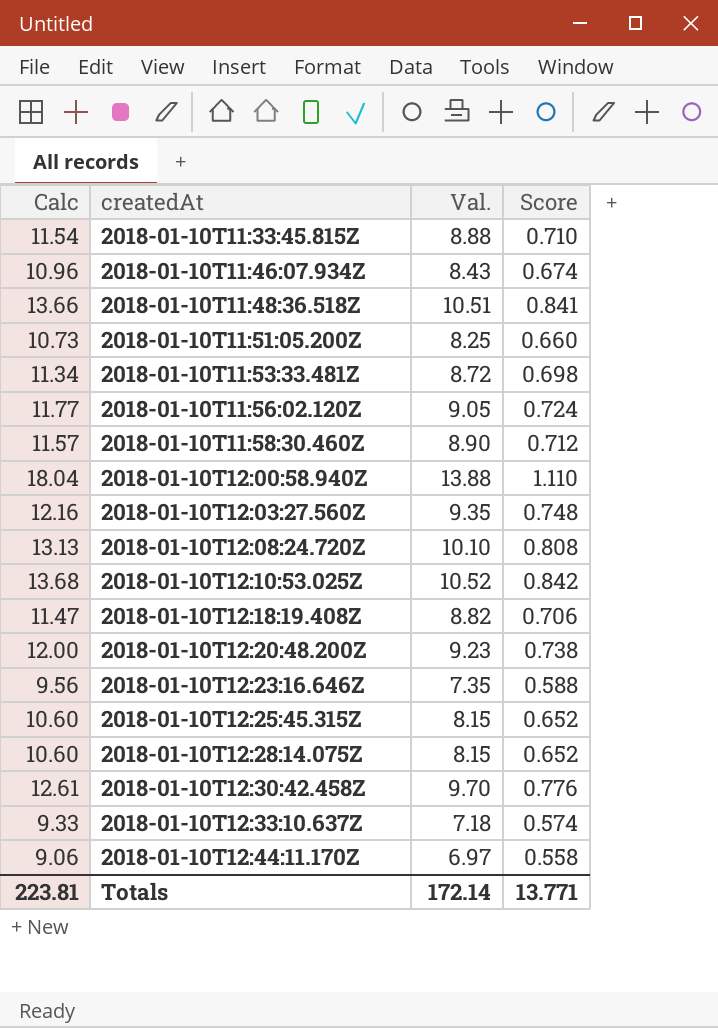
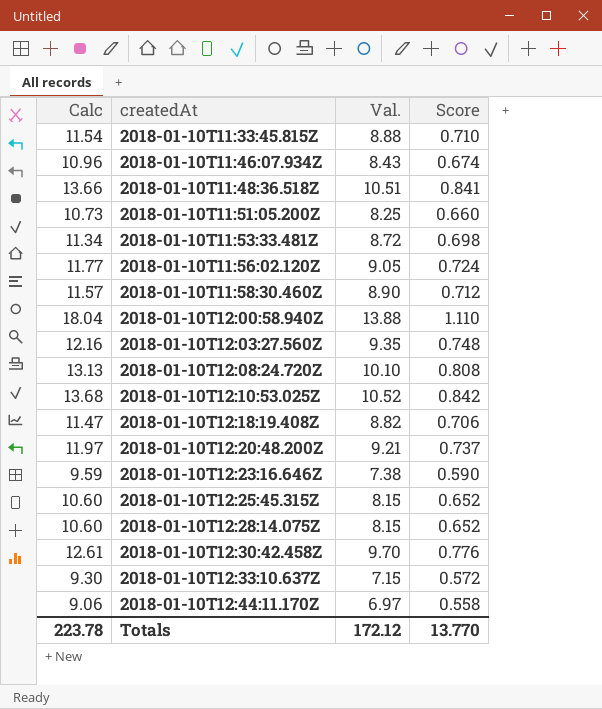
2018-01-10T12:20:48.200Z | Calc: 12.00 -> 11.97
2018-01-10T12:20:48.200Z | Val.: 9.23 -> 9.21
2018-01-10T12:20:48.200Z | Score: 0.738 -> 0.737
2018-01-10T12:23:16.646Z | Calc: 9.56 -> 9.59
2018-01-10T12:23:16.646Z | Val.: 7.35 -> 7.38
2018-01-10T12:23:16.646Z | Score: 0.588 -> 0.590
2018-01-10T12:33:10.637Z | Calc: 9.33 -> 9.30
2018-01-10T12:33:10.637Z | Val.: 7.18 -> 7.15
2018-01-10T12:33:10.637Z | Score: 0.574 -> 0.572
Totals | Calc: 223.81 -> 223.78
Totals | Val.: 172.14 -> 172.12
Totals | Score: 13.771 -> 13.770

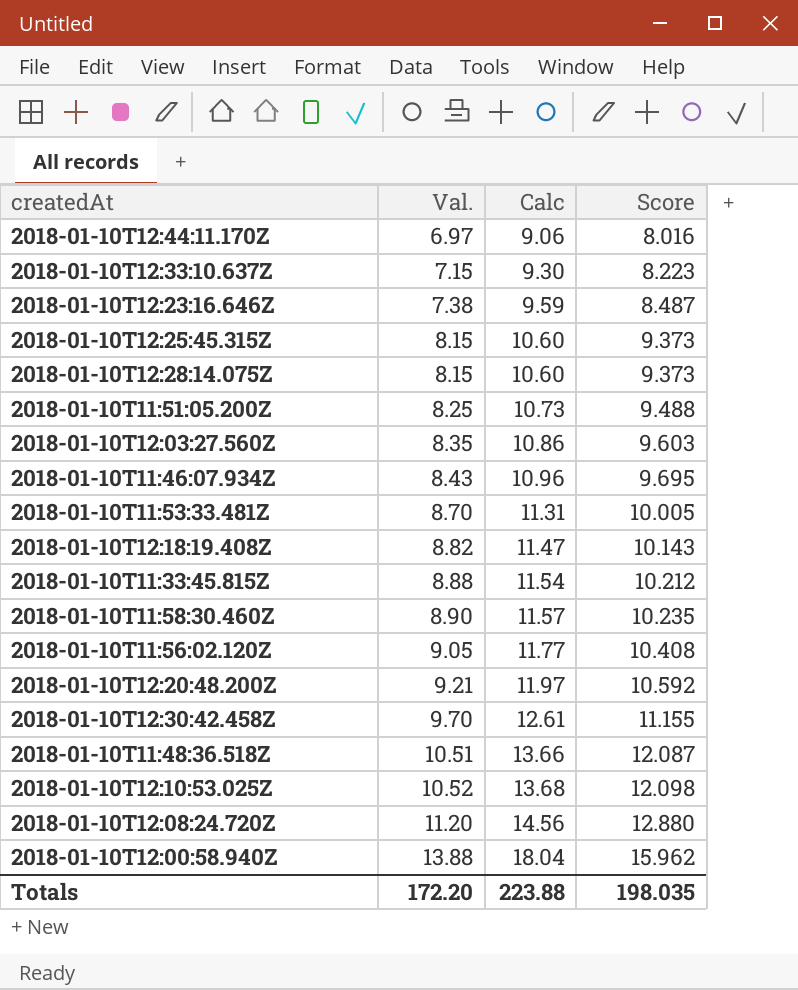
row order: createdAt ascending -> Val. ascending
column Calc | position: 1 -> 3
column Score | formula: [Val.] * 0.08 -> [Val.] * 1.15
2018-01-10T12:03:27.560Z | Val.: 9.35 -> 8.35
2018-01-10T12:03:27.560Z | Calc: 12.16 -> 10.86
2018-01-10T11:53:33.481Z | Val.: 8.72 -> 8.70
2018-01-10T11:53:33.481Z | Calc: 11.34 -> 11.31
2018-01-10T12:08:24.720Z | Val.: 10.10 -> 11.20
2018-01-10T12:08:24.720Z | Calc: 13.13 -> 14.56
Totals | Val.: 172.12 -> 172.20
Totals | Calc: 223.78 -> 223.88
Totals | Score: 13.770 -> 198.035

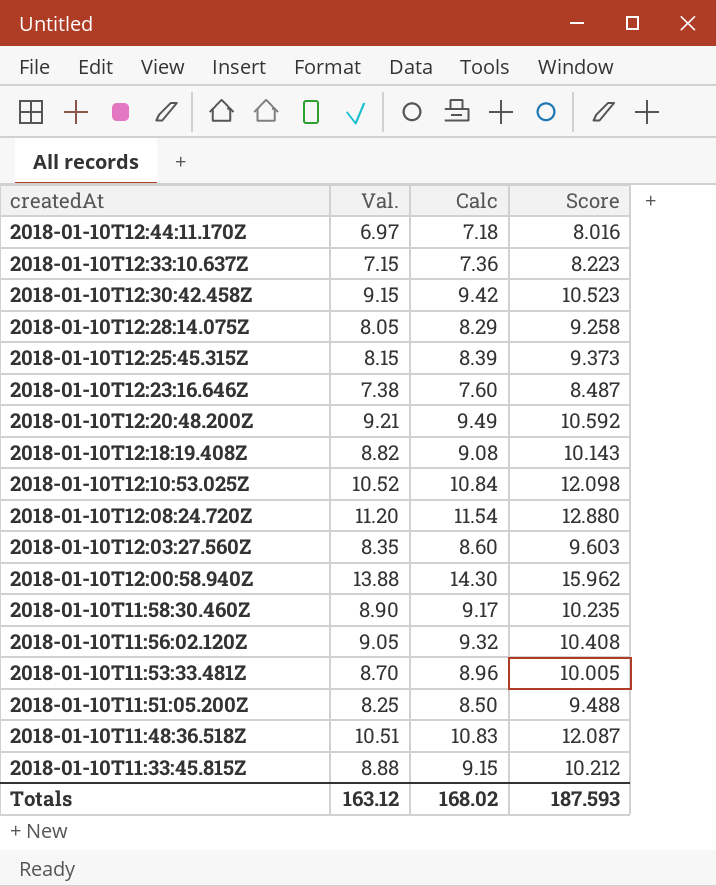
row order: Val. ascending -> createdAt descending
column Calc | formula: [Val.] * 1.3 -> [Val.] * 1.03
row 2018-01-10T11:46:07.934Z: 8.43 | 10.96 | 9.695 -> none
2018-01-10T12:30:42.458Z | Val.: 9.70 -> 9.15
2018-01-10T12:30:42.458Z | Score: 11.155 -> 10.523
2018-01-10T12:28:14.075Z | Val.: 8.15 -> 8.05
2018-01-10T12:28:14.075Z | Score: 9.373 -> 9.258
Totals | Val.: 172.20 -> 163.12
Totals | Calc: 223.88 -> 168.02
Totals | Score: 198.035 -> 187.593

